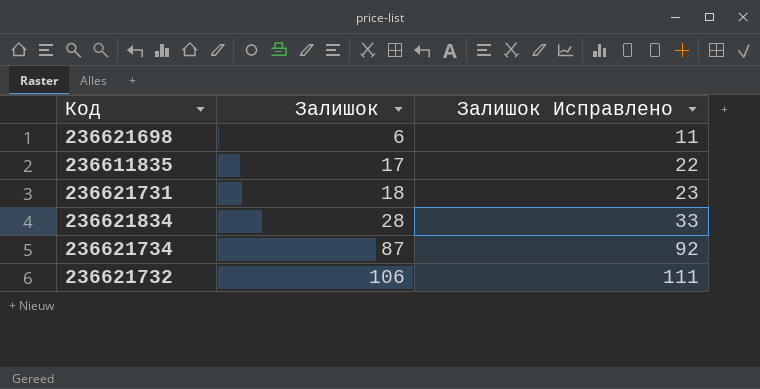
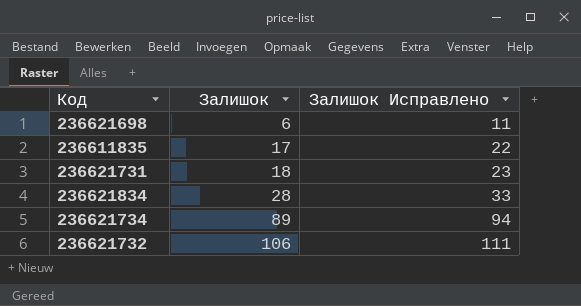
236621734 | Залишок: 87 -> 89
236621734 | Залишок Исправлено: 92 -> 94

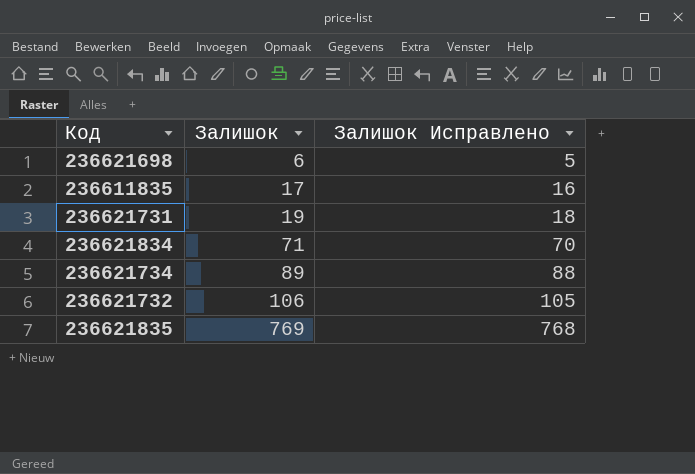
column Залишок Исправлено | formula: [Залишок] + 5 -> [Залишок] - 1
236621731 | Залишок: 18 -> 19
236621834 | Залишок: 28 -> 71
row 236621835: none -> 769 | 768

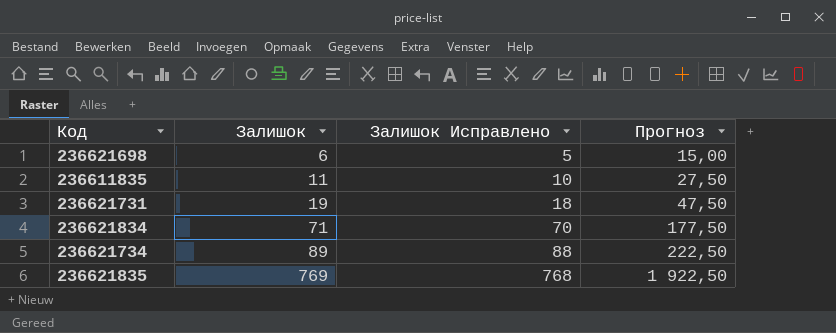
column Прогноз | formula: none -> [Залишок] * 2,5
row 236621732: 106 | 105 -> none
236611835 | Залишок: 17 -> 11
236611835 | Залишок Исправлено: 16 -> 10

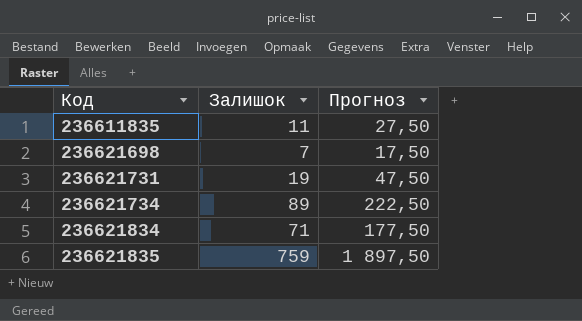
row order: Залишок ascending -> Код ascending
column Залишок Исправлено | formula: [Залишок] - 1 -> none
236621698 | Залишок: 6 -> 7
236621698 | Прогноз: 15,00 -> 17,50
236621835 | Залишок: 769 -> 759
236621835 | Прогноз: 1 922,50 -> 1 897,50

